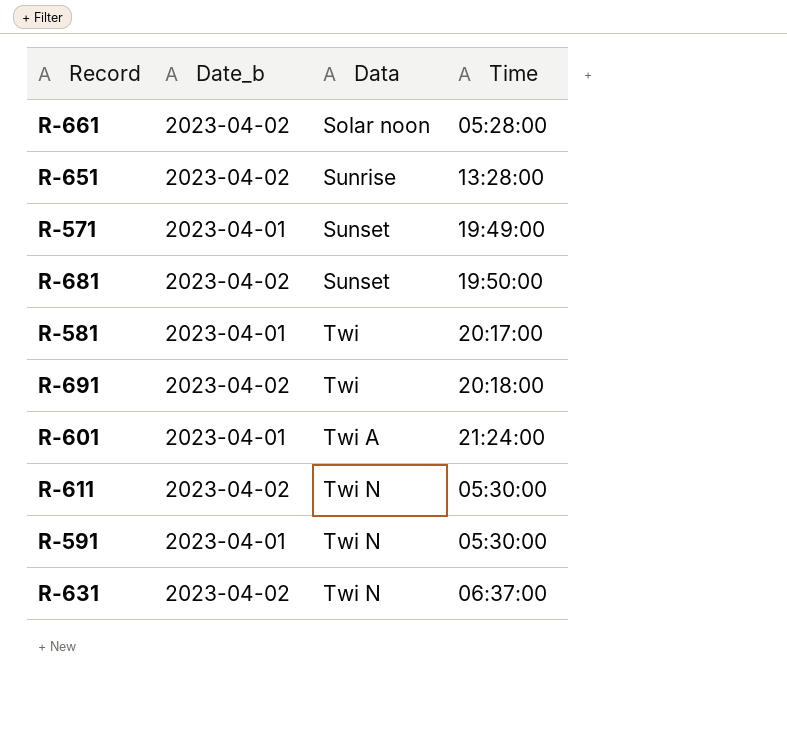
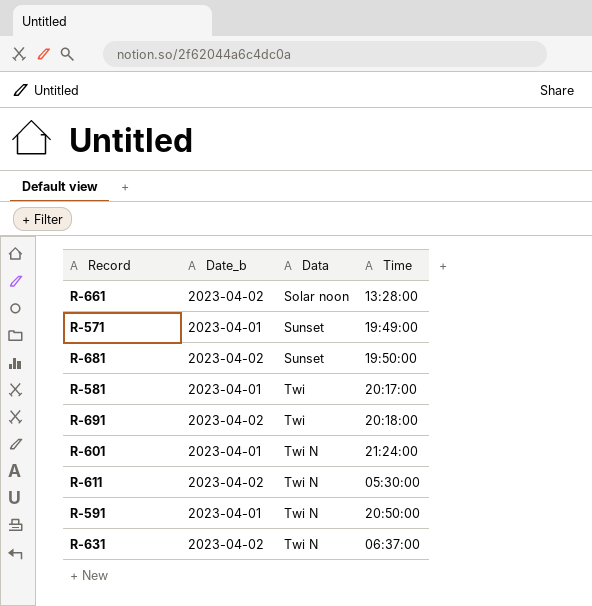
row R-651: 2023-04-02 | Sunrise | 13:28:00 -> none
R-661 | Time: 05:28:00 -> 13:28:00
R-601 | Data: Twi A -> Twi N
R-591 | Time: 05:30:00 -> 20:50:00

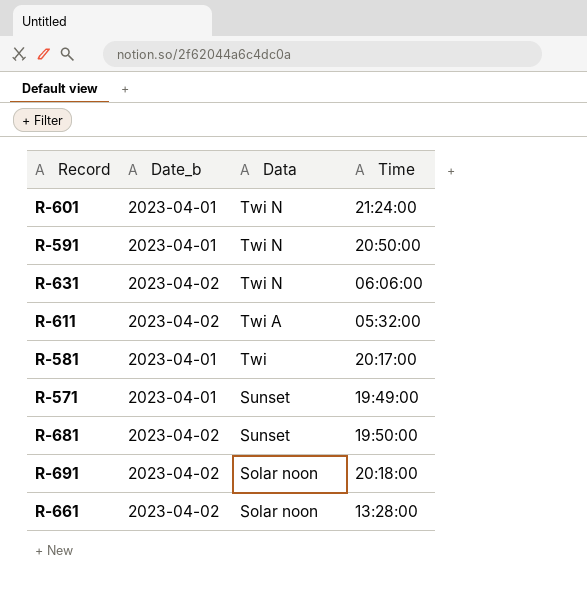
row order: Data ascending -> Data descending
R-631 | Time: 06:37:00 -> 06:06:00
R-611 | Data: Twi N -> Twi A
R-611 | Time: 05:30:00 -> 05:32:00
R-691 | Data: Twi -> Solar noon

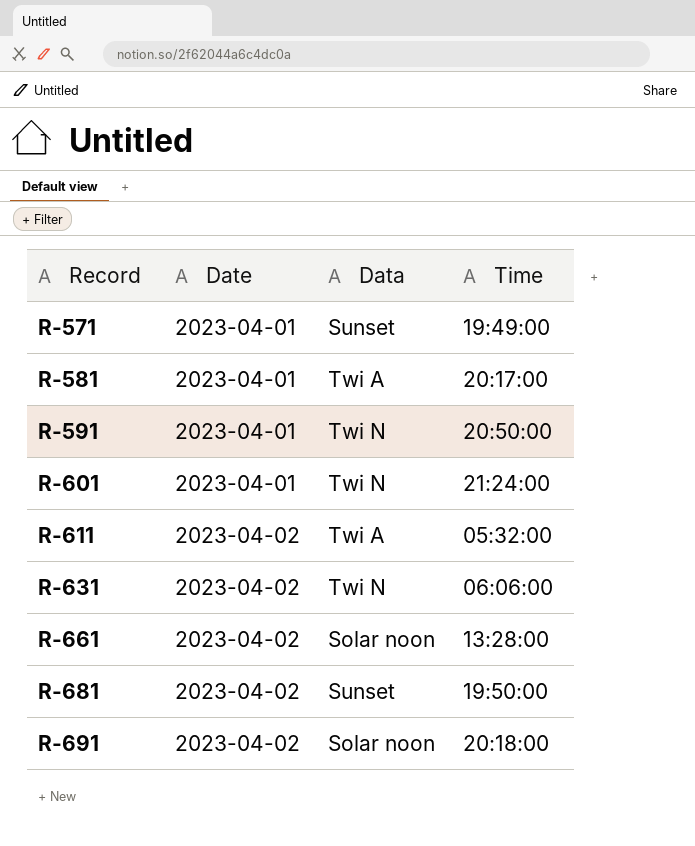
row order: Data descending -> Record ascending
column name: Date_b -> Date
R-581 | Data: Twi -> Twi A

